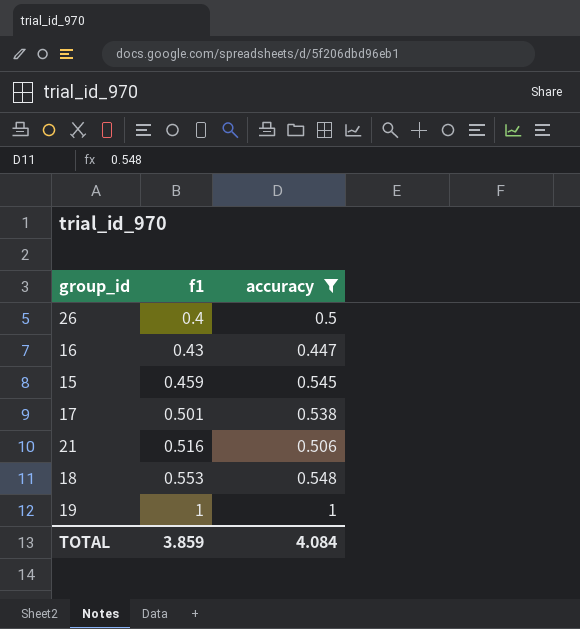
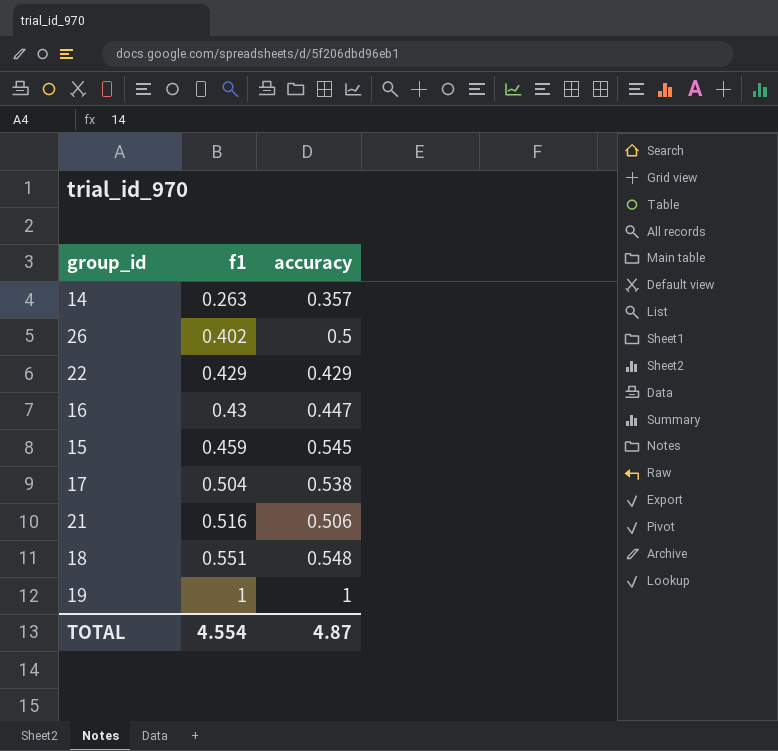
filter: accuracy >= 0.447 -> none
26 | f1: 0.4 -> 0.402
17 | f1: 0.501 -> 0.504
18 | f1: 0.553 -> 0.551
TOTAL | f1: 3.859 -> 4.554
TOTAL | accuracy: 4.084 -> 4.87

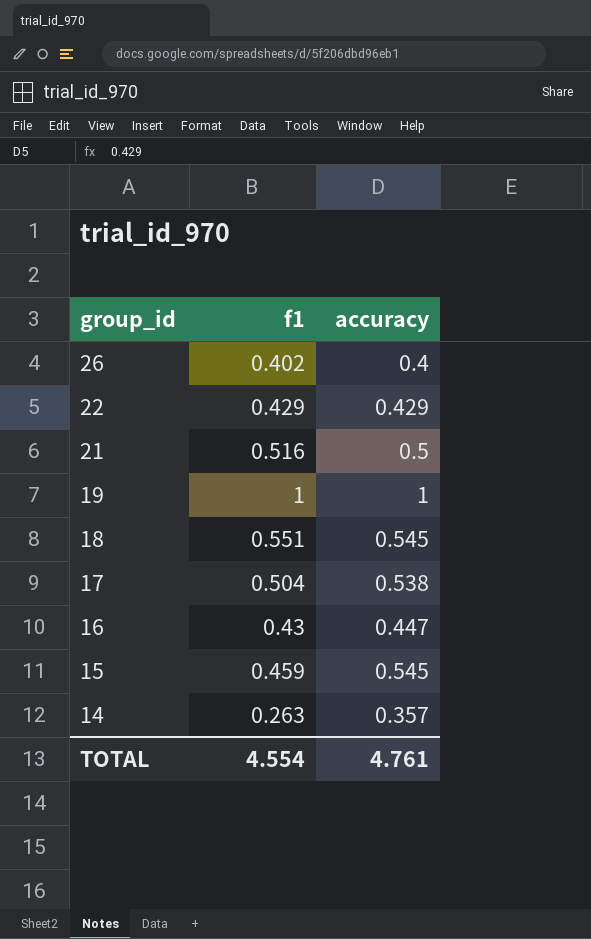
row order: f1 ascending -> group_id descending
26 | accuracy: 0.5 -> 0.4
21 | accuracy: 0.506 -> 0.5
18 | accuracy: 0.548 -> 0.545
TOTAL | accuracy: 4.87 -> 4.761

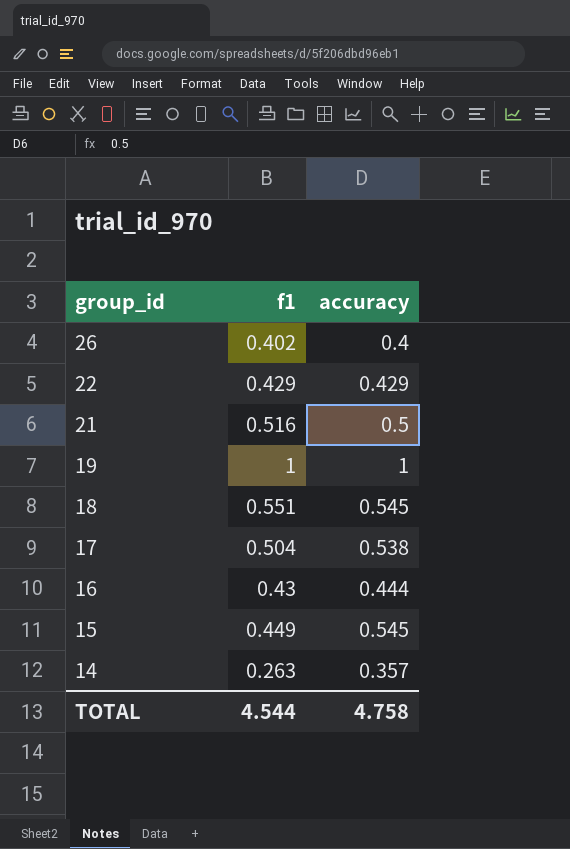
16 | accuracy: 0.447 -> 0.444
15 | f1: 0.459 -> 0.449
TOTAL | f1: 4.554 -> 4.544
TOTAL | accuracy: 4.761 -> 4.758

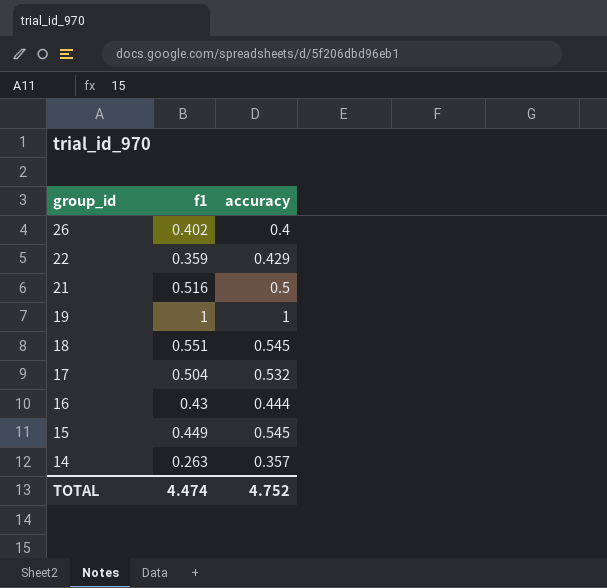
22 | f1: 0.429 -> 0.359
17 | accuracy: 0.538 -> 0.532
TOTAL | f1: 4.544 -> 4.474
TOTAL | accuracy: 4.758 -> 4.752

